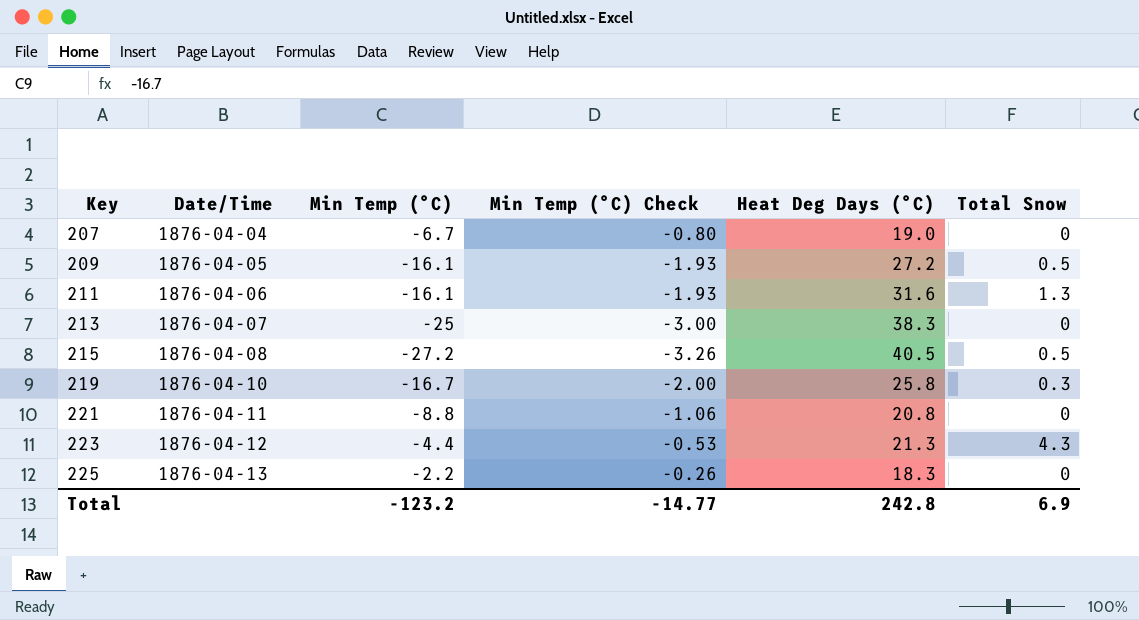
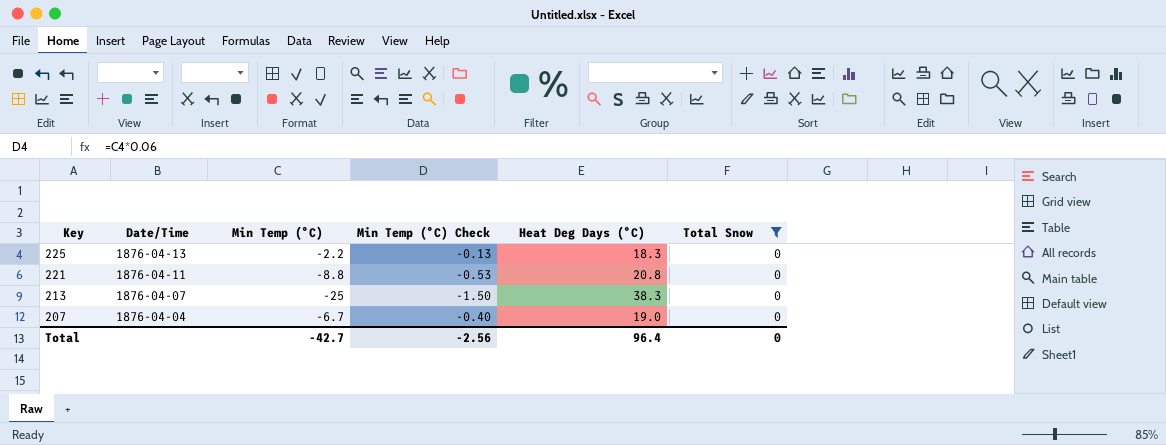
filter: none -> Total Snow = 0
row order: Key ascending -> Key descending
column Min Temp (°C) Check | formula: [Min Temp (°C)] * 0.12 -> [Min Temp (°C)] * 0.06
Total | Min Temp (°C): -123.2 -> -42.7
Total | Min Temp (°C) Check: -14.77 -> -2.56
Total | Heat Deg Days (°C): 242.8 -> 96.4
Total | Total Snow: 6.9 -> 0

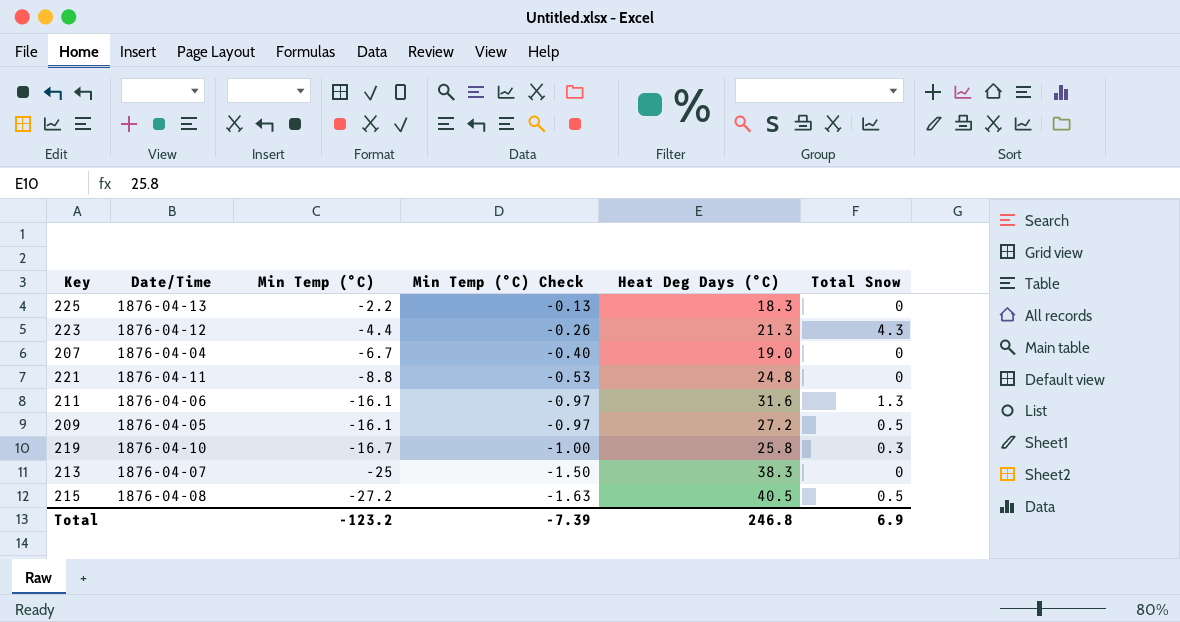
filter: Total Snow = 0 -> none
row order: Key descending -> Min Temp (°C) descending
221 | Heat Deg Days (°C): 20.8 -> 24.8
Total | Min Temp (°C): -42.7 -> -123.2
Total | Min Temp (°C) Check: -2.56 -> -7.39
Total | Heat Deg Days (°C): 96.4 -> 246.8
Total | Total Snow: 0 -> 6.9

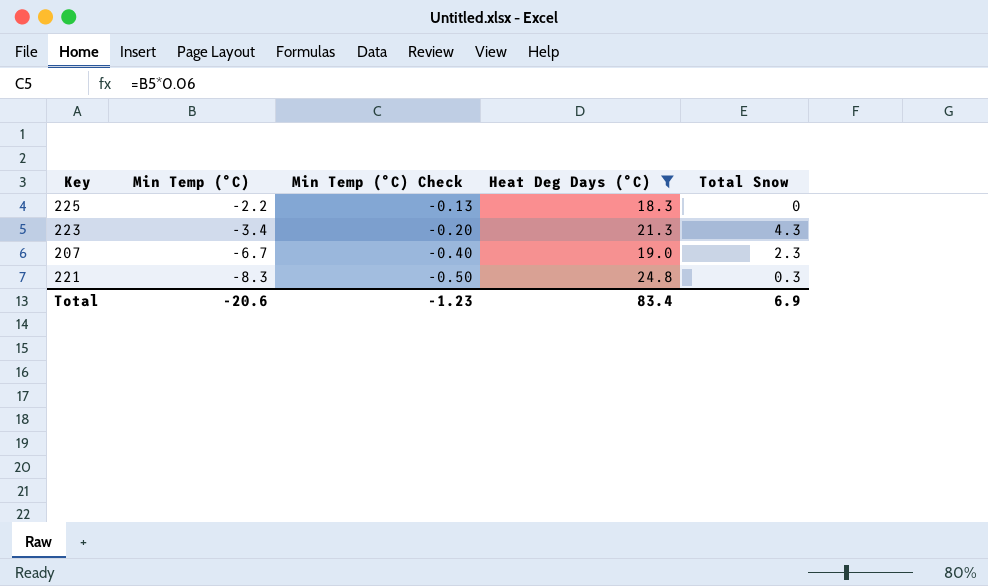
filter: none -> Heat Deg Days (°C) <= 24.8
column Date/Time | position: 2 -> none
223 | Min Temp (°C): -4.4 -> -3.4
223 | Min Temp (°C) Check: -0.26 -> -0.20
207 | Total Snow: 0 -> 2.3
221 | Min Temp (°C): -8.8 -> -8.3
221 | Min Temp (°C) Check: -0.53 -> -0.50
221 | Total Snow: 0 -> 0.3
Total | Min Temp (°C): -123.2 -> -20.6
Total | Min Temp (°C) Check: -7.39 -> -1.23
Total | Heat Deg Days (°C): 246.8 -> 83.4

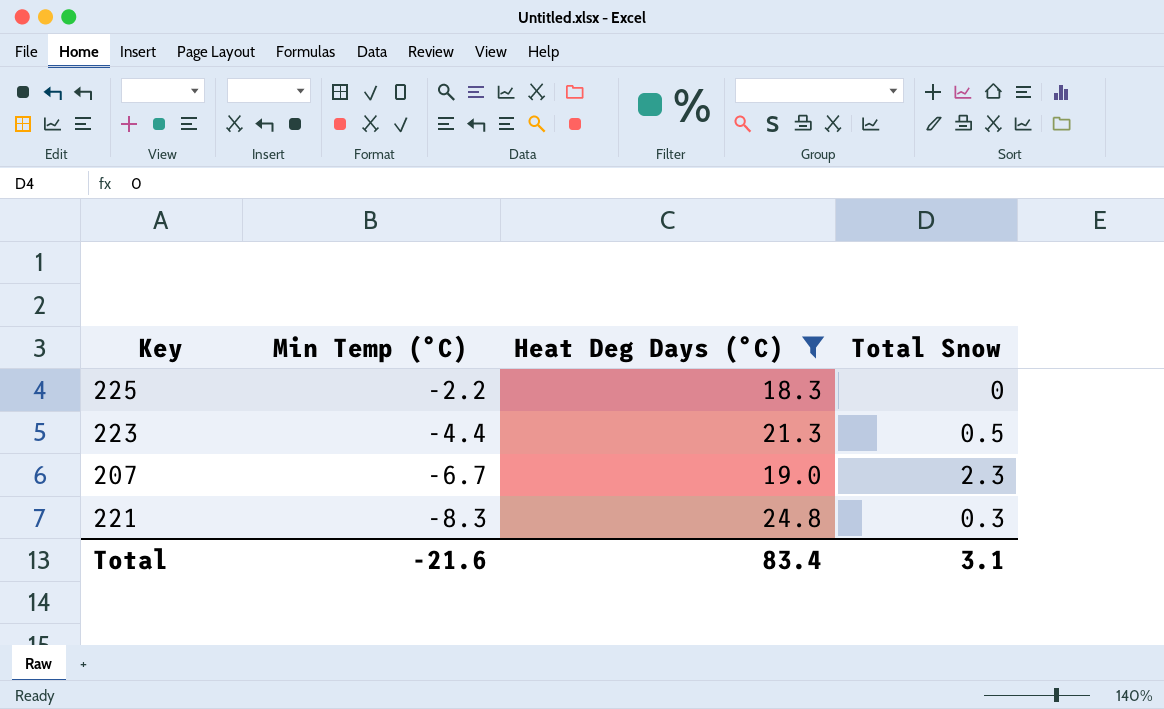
column Min Temp (°C) Check | formula: [Min Temp (°C)] * 0.06 -> none
223 | Min Temp (°C): -3.4 -> -4.4
223 | Total Snow: 4.3 -> 0.5
Total | Min Temp (°C): -20.6 -> -21.6
Total | Total Snow: 6.9 -> 3.1

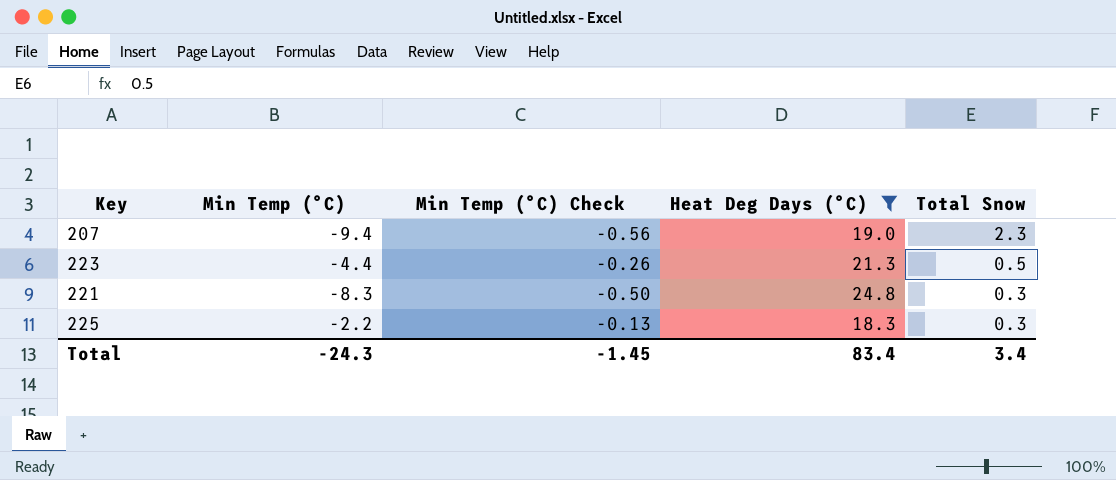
row order: Min Temp (°C) descending -> Total Snow descending
column Min Temp (°C) Check | formula: none -> [Min Temp (°C)] * 0.06
207 | Min Temp (°C): -6.7 -> -9.4
225 | Total Snow: 0 -> 0.3
Total | Min Temp (°C): -21.6 -> -24.3
Total | Total Snow: 3.1 -> 3.4

